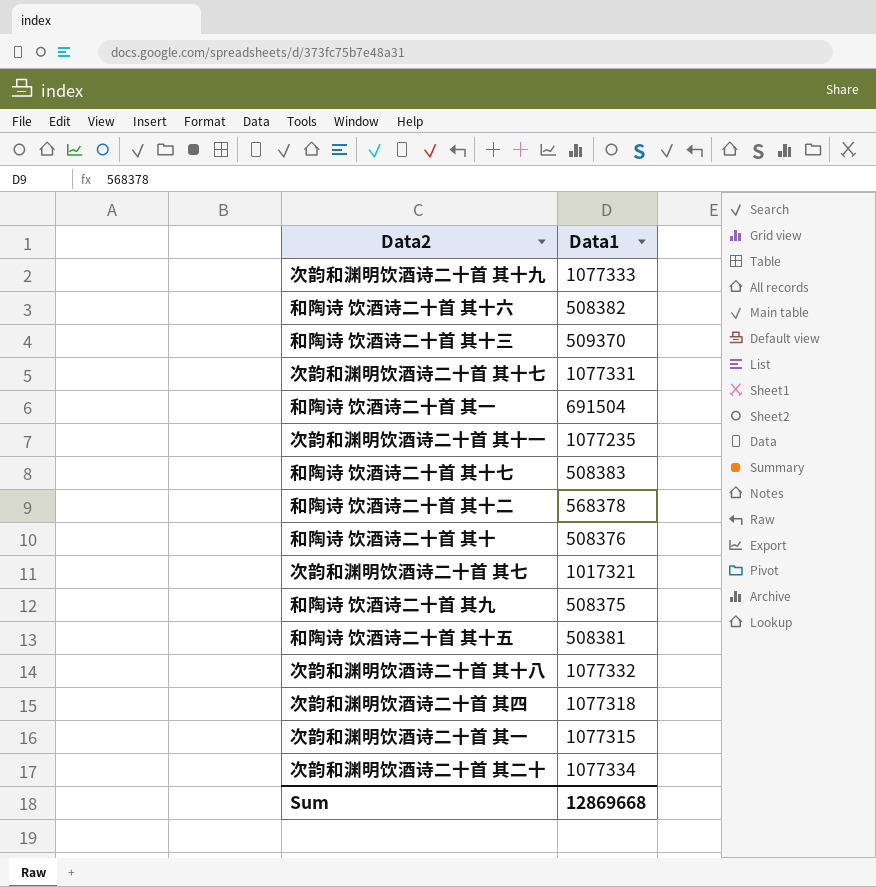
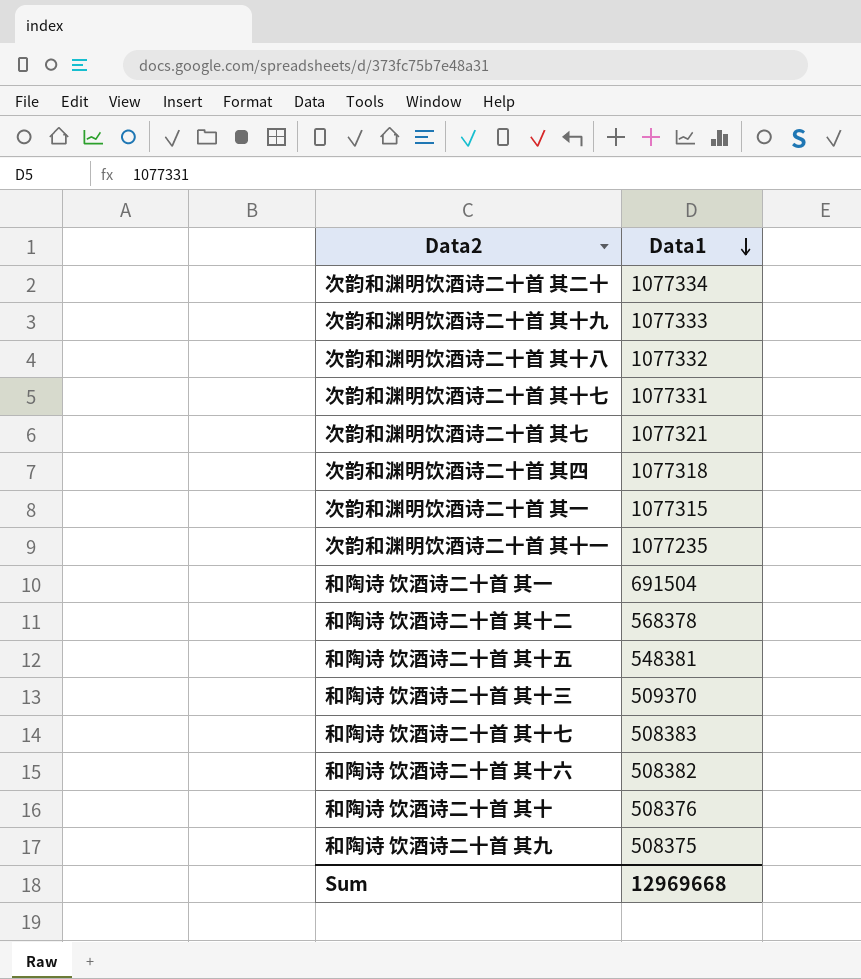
row order: none -> Data1 descending
次韵和渊明饮酒诗二十首 其七 | Data1: 1017321 -> 1077321
和陶诗 饮酒诗二十首 其十五 | Data1: 508381 -> 548381
Sum | Data1: 12869668 -> 12969668

